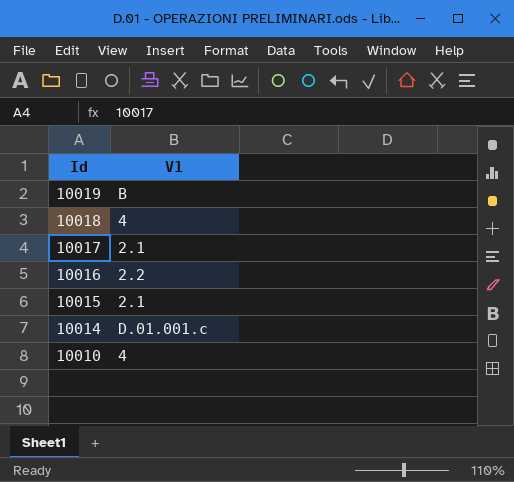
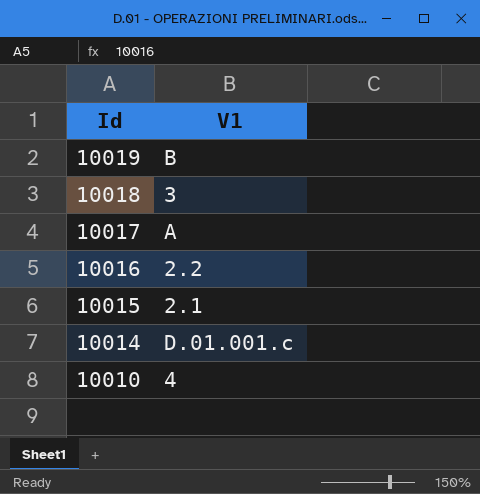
10018 | V1: 4 -> 3
10017 | V1: 2.1 -> A

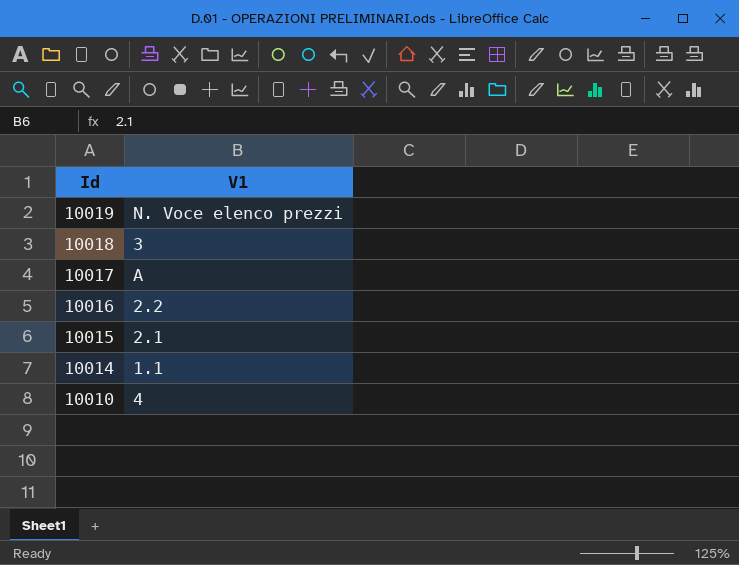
10019 | V1: B -> N. Voce elenco prezzi
10014 | V1: D.01.001.c -> 1.1

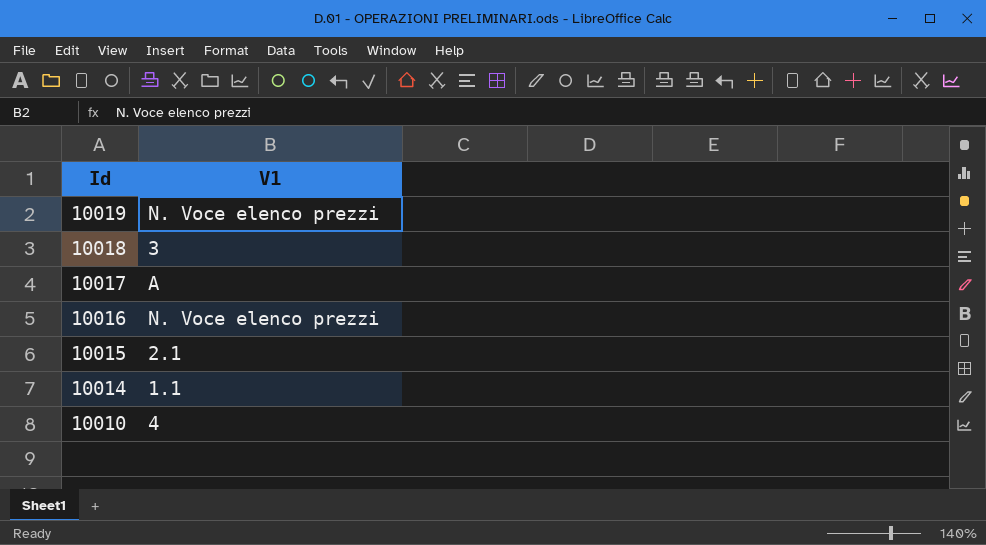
10016 | V1: 2.2 -> N. Voce elenco prezzi

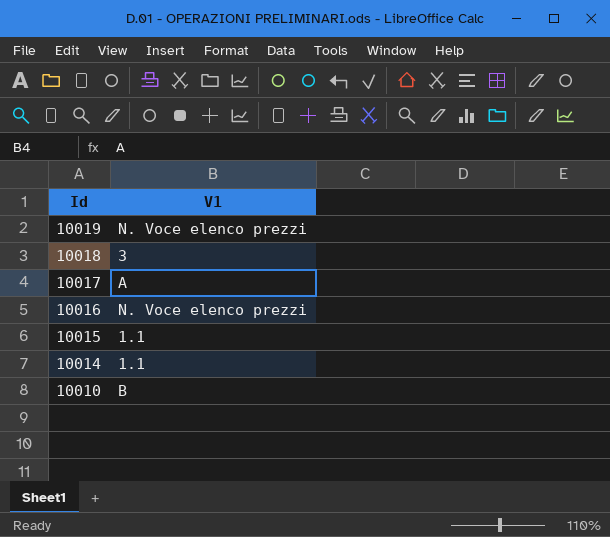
10015 | V1: 2.1 -> 1.1
10010 | V1: 4 -> B

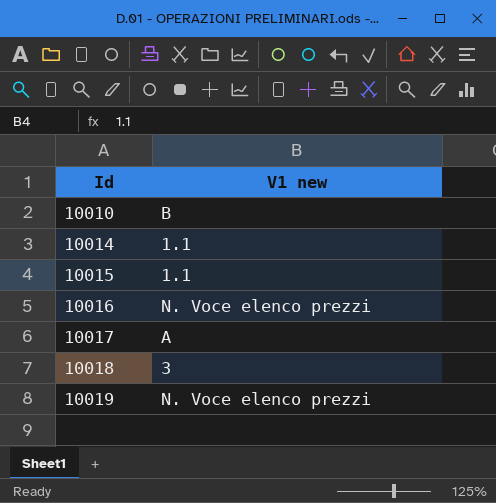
row order: Id descending -> Id ascending
column name: V1 -> V1 new

